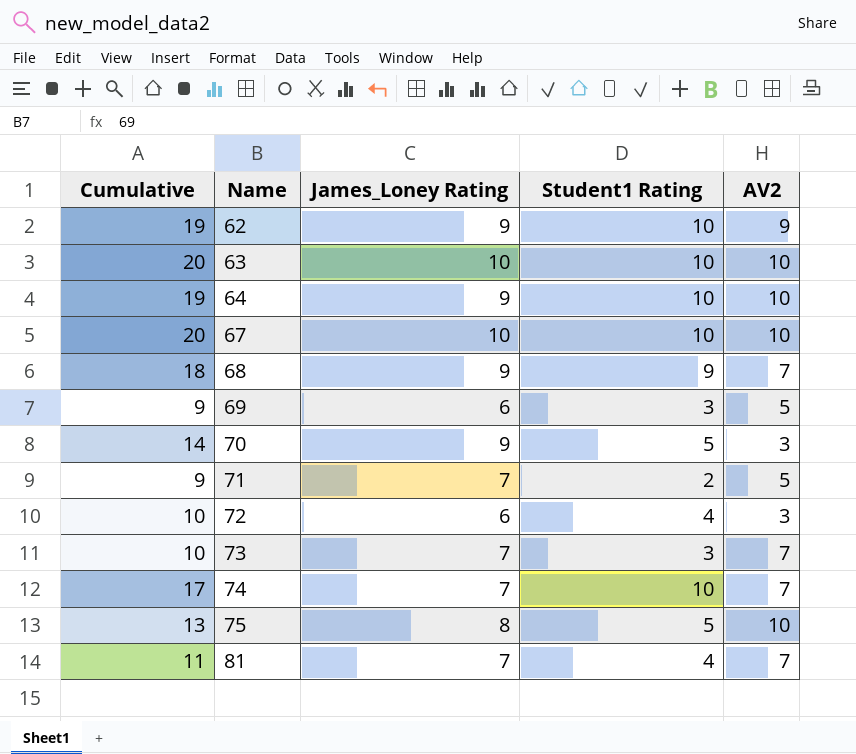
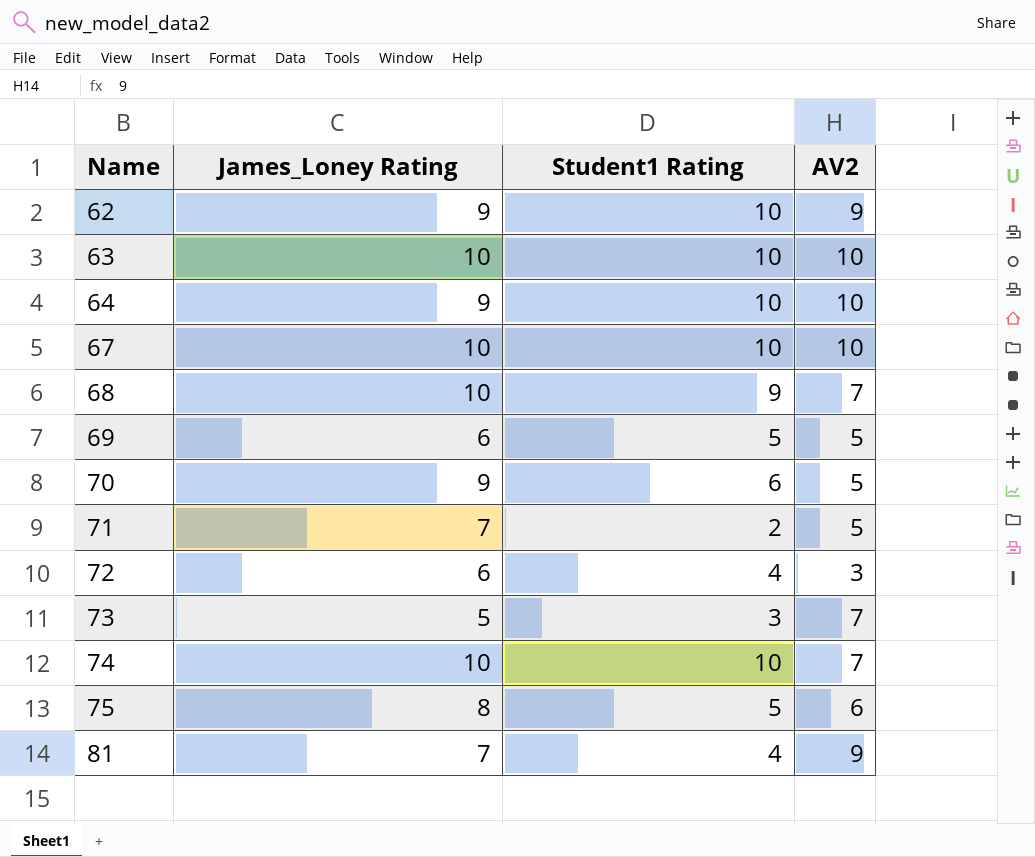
column Cumulative | formula: [James_Loney Rating] + [Student1 Rating] -> none
68 | James_Loney Rating: 9 -> 10
69 | Student1 Rating: 3 -> 5
70 | Student1 Rating: 5 -> 6
70 | AV2: 3 -> 5
73 | James_Loney Rating: 7 -> 5
74 | James_Loney Rating: 7 -> 10
75 | AV2: 10 -> 6
81 | AV2: 7 -> 9

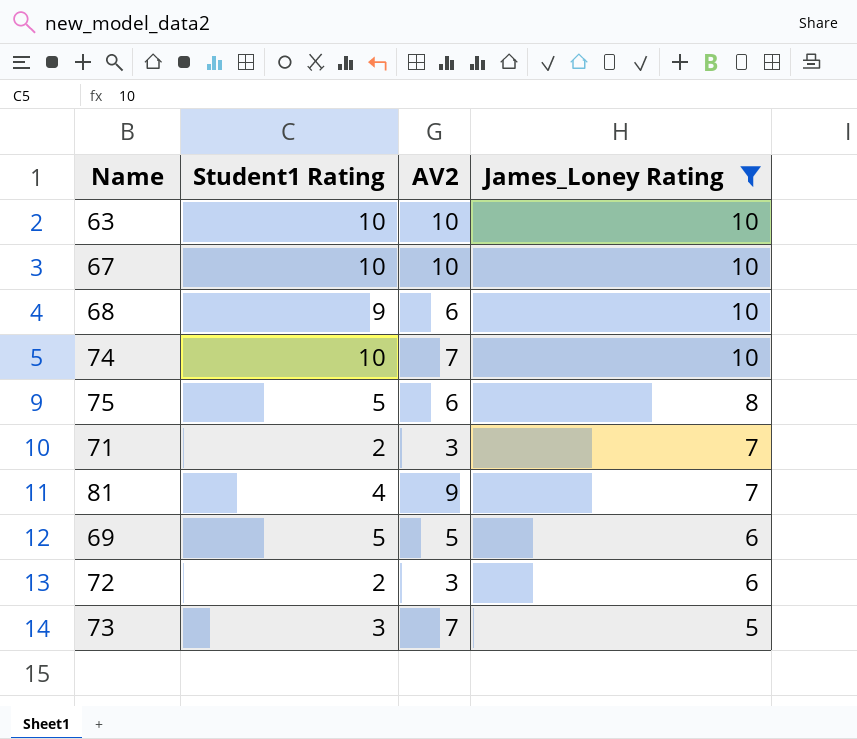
filter: none -> James_Loney Rating != 9
row order: Name ascending -> James_Loney Rating descending
column James_Loney Rating | position: 2 -> 4
68 | AV2: 7 -> 6
71 | AV2: 5 -> 3
72 | Student1 Rating: 4 -> 2

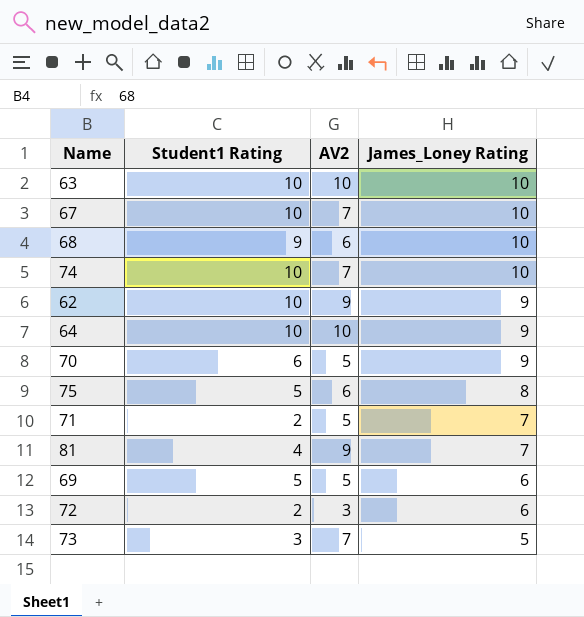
filter: James_Loney Rating != 9 -> none
67 | AV2: 10 -> 7
71 | AV2: 3 -> 5

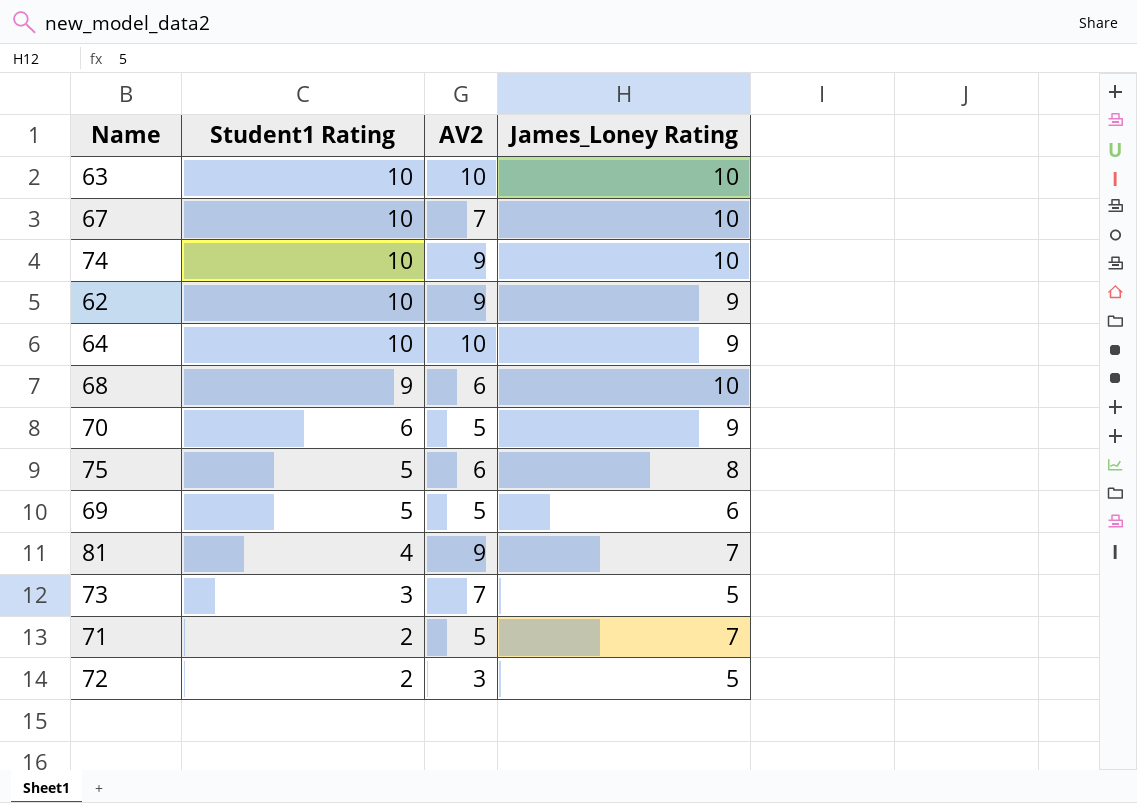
row order: James_Loney Rating descending -> Student1 Rating descending
74 | AV2: 7 -> 9
72 | James_Loney Rating: 6 -> 5

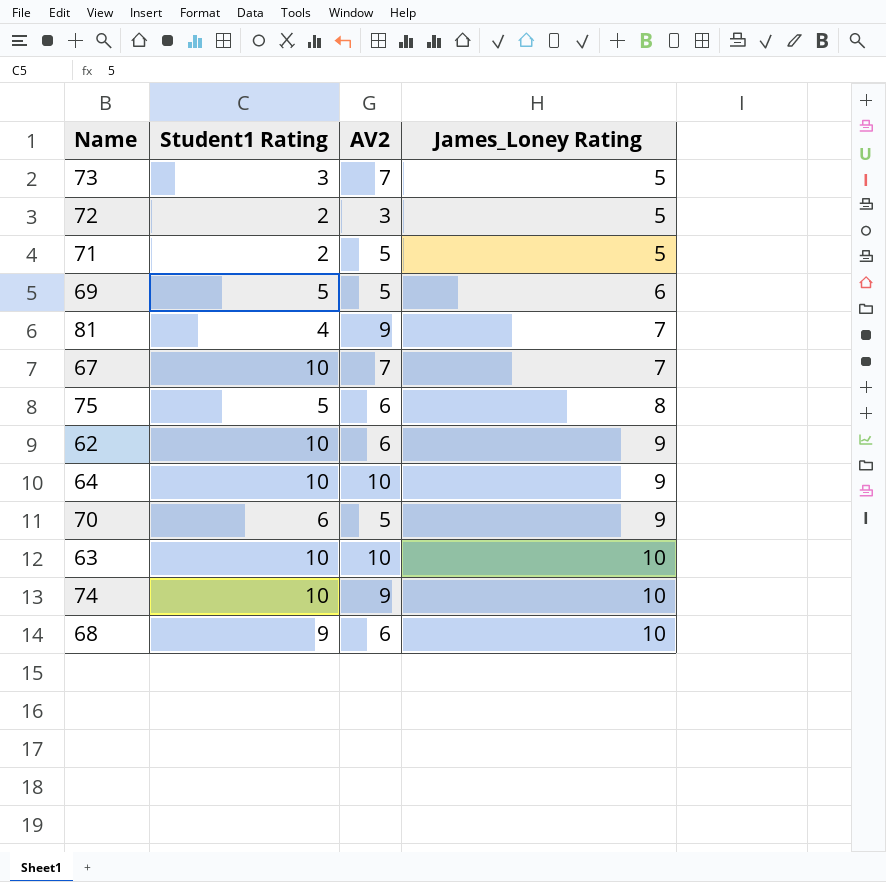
row order: Student1 Rating descending -> James_Loney Rating ascending
71 | James_Loney Rating: 7 -> 5
67 | James_Loney Rating: 10 -> 7
62 | AV2: 9 -> 6

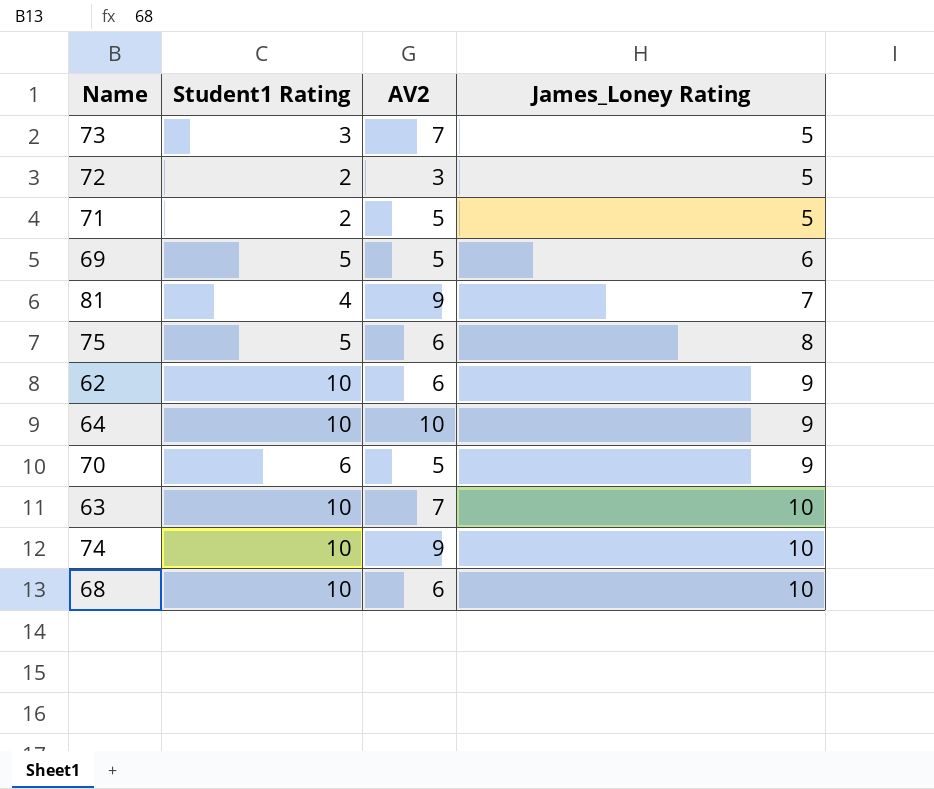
row 67: 10 | 7 | 7 -> none
63 | AV2: 10 -> 7
68 | Student1 Rating: 9 -> 10

